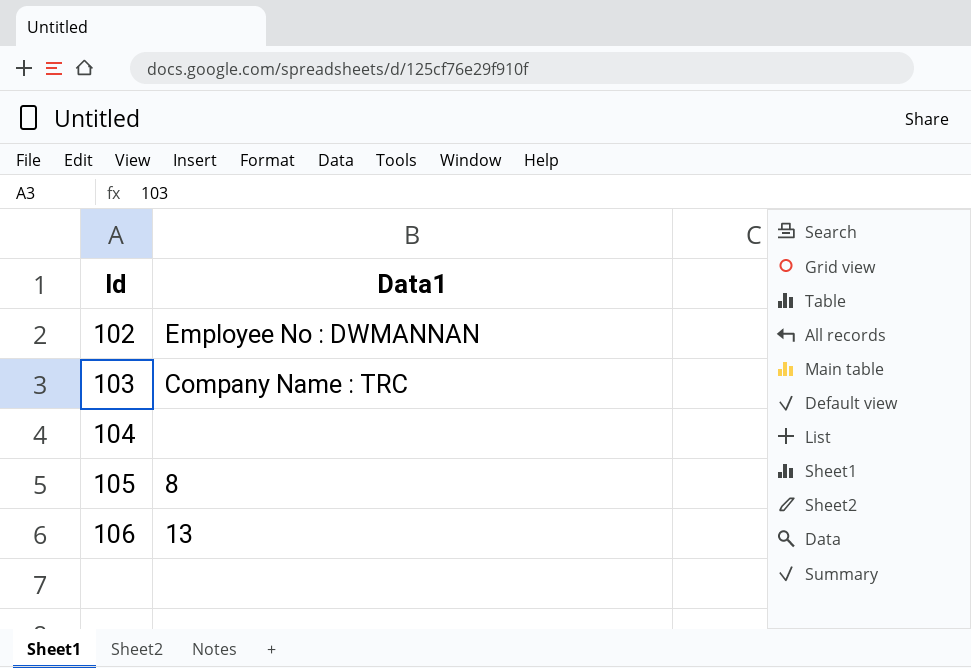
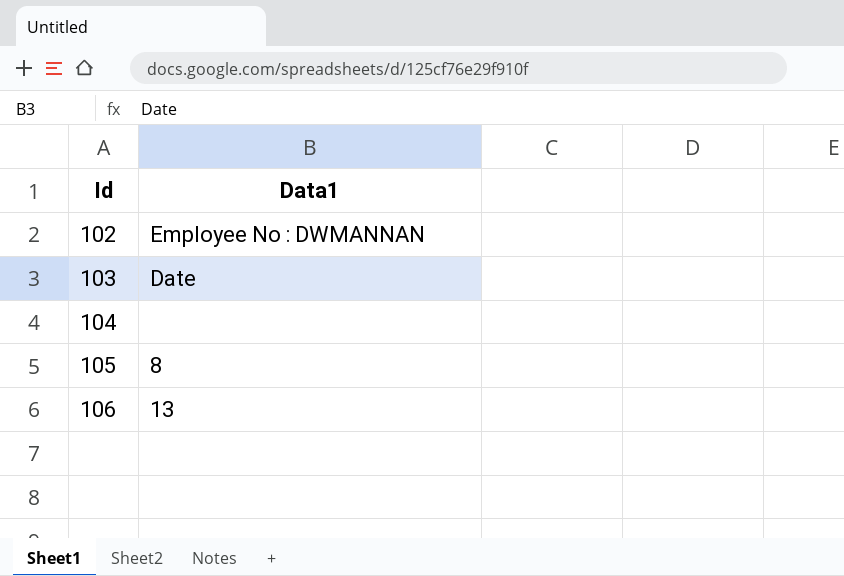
103 | Data1: Company Name : TRC -> Date

